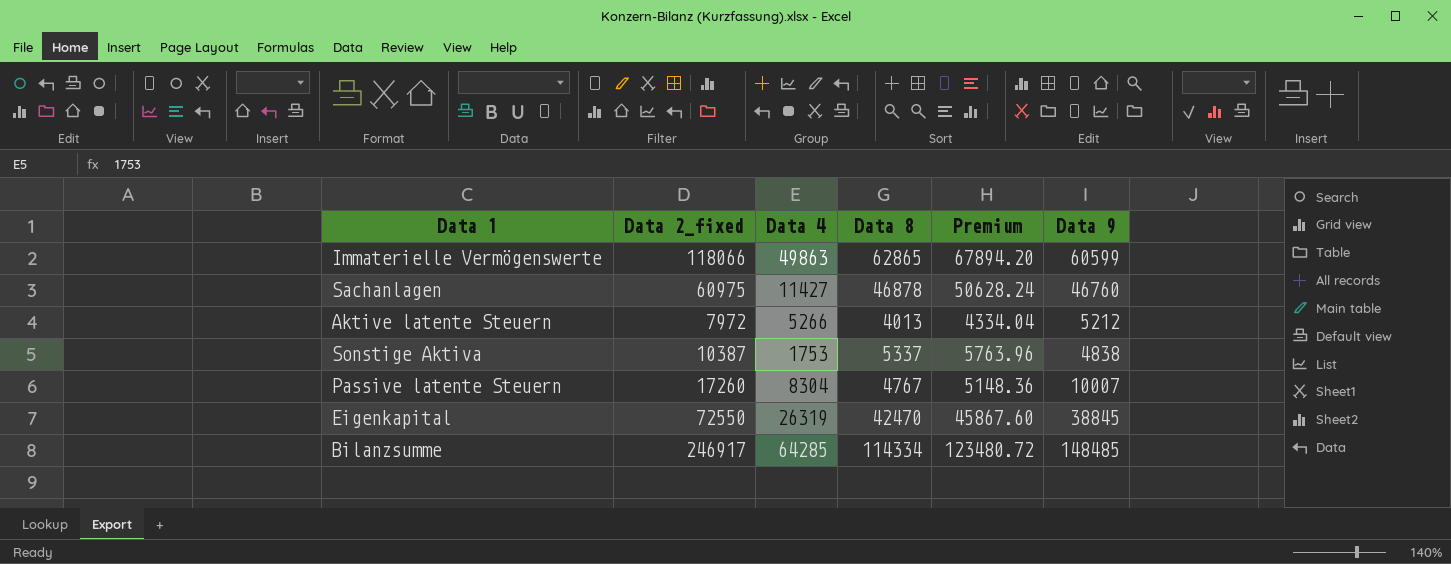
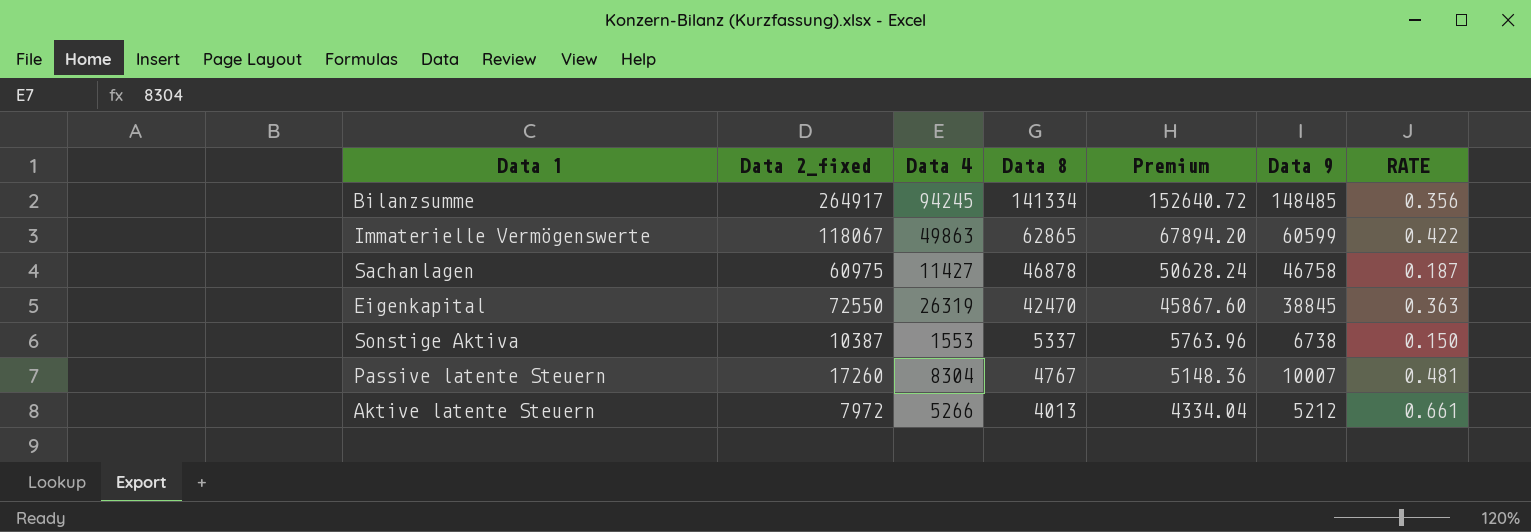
row order: none -> Data 8 descending
column RATE | formula: none -> [Data 4] / [Data 2_fixed]
Bilanzsumme | Data 2_fixed: 246917 -> 264917
Bilanzsumme | Data 4: 64285 -> 94245
Bilanzsumme | Data 8: 114334 -> 141334
Bilanzsumme | Premium: 123480.72 -> 152640.72
Immaterielle Vermögenswerte | Data 2_fixed: 118066 -> 118067
Sachanlagen | Data 9: 46760 -> 46758
Sonstige Aktiva | Data 4: 1753 -> 1553
Sonstige Aktiva | Data 9: 4838 -> 6738

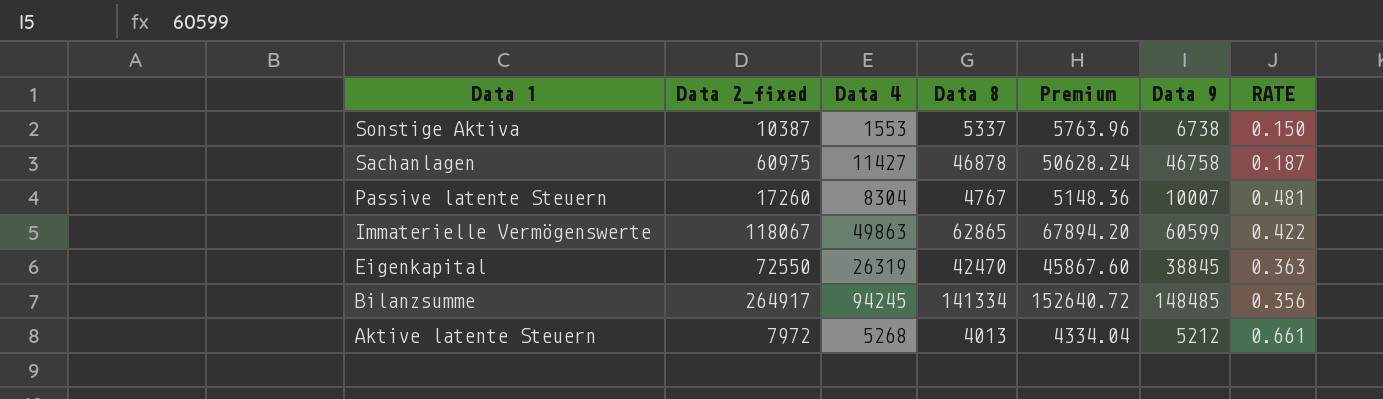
row order: Data 8 descending -> Data 1 descending
Aktive latente Steuern | Data 4: 5266 -> 5268

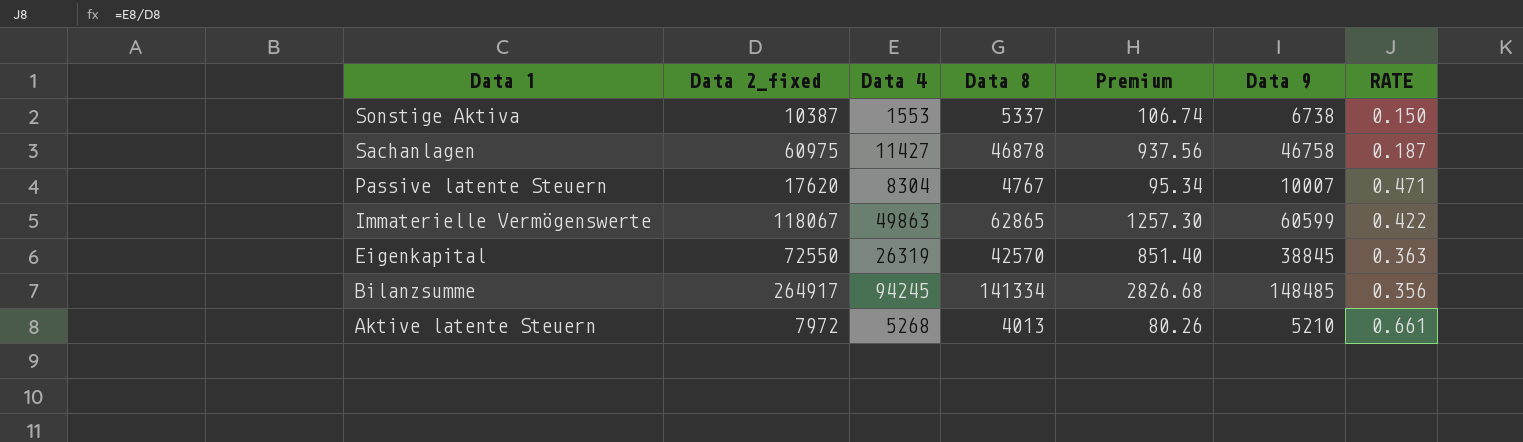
column Premium | formula: [Data 8] * 1.08 -> [Data 8] * 0.02
Passive latente Steuern | Data 2_fixed: 17260 -> 17620
Passive latente Steuern | RATE: 0.481 -> 0.471
Eigenkapital | Data 8: 42470 -> 42570
Aktive latente Steuern | Data 9: 5212 -> 5210

